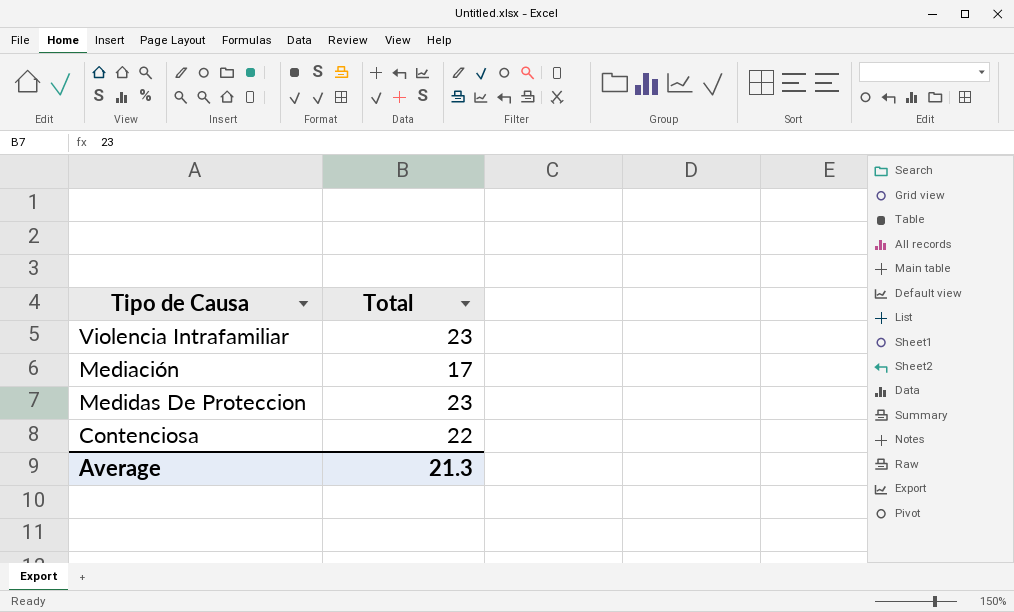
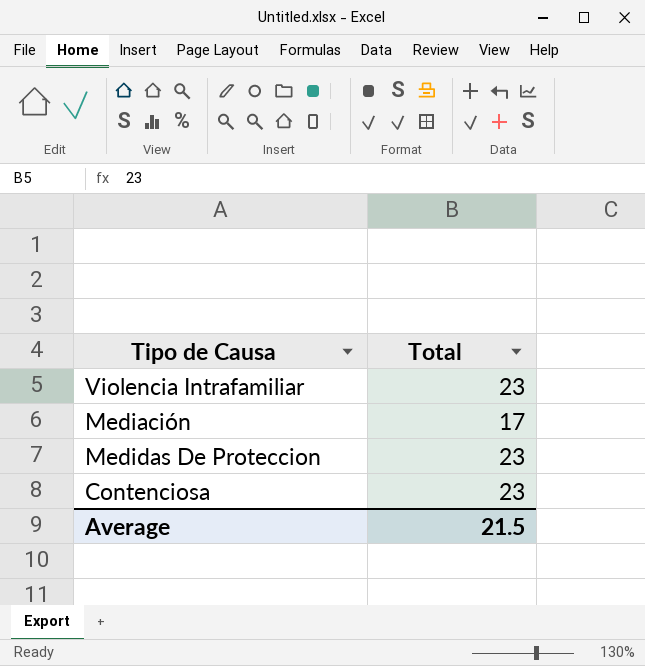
Contenciosa | Total: 22 -> 23
Average | Total: 21.3 -> 21.5

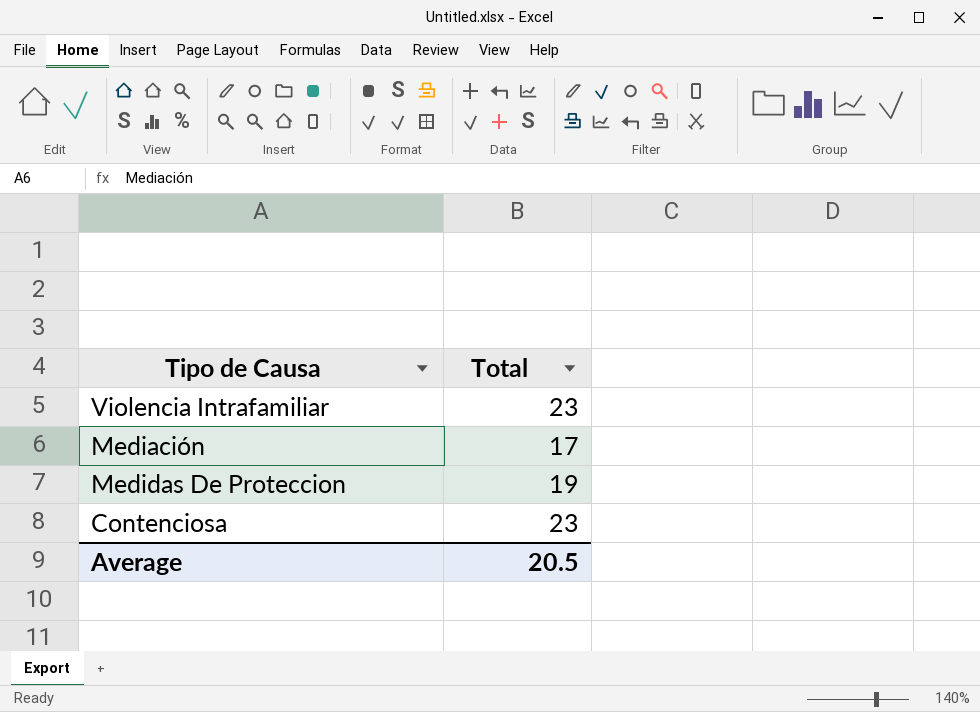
Medidas De Proteccion | Total: 23 -> 19
Average | Total: 21.5 -> 20.5

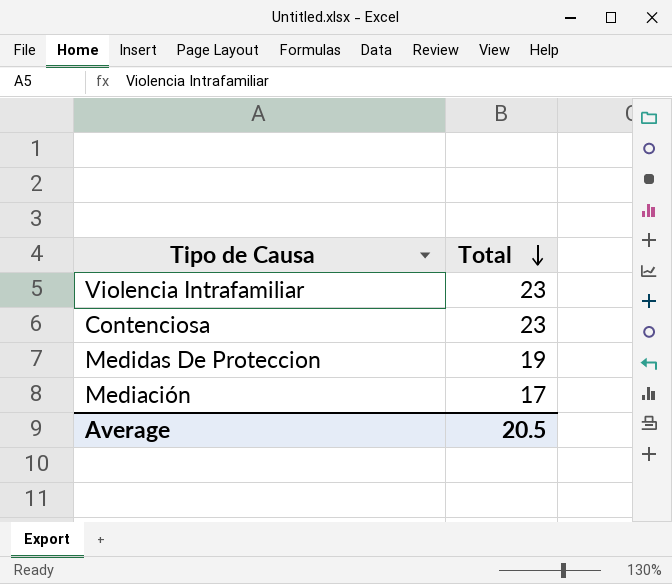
row order: none -> Total descending

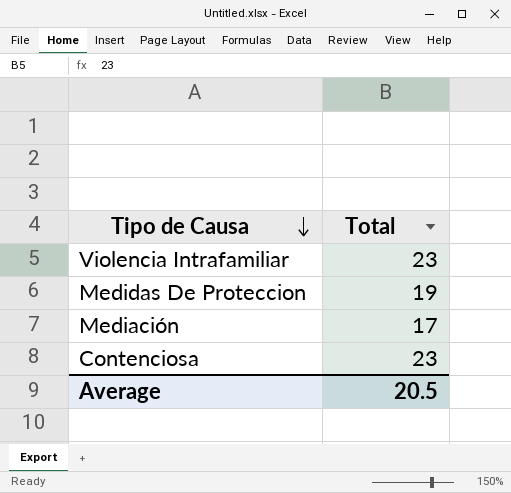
row order: Total descending -> Tipo de Causa descending

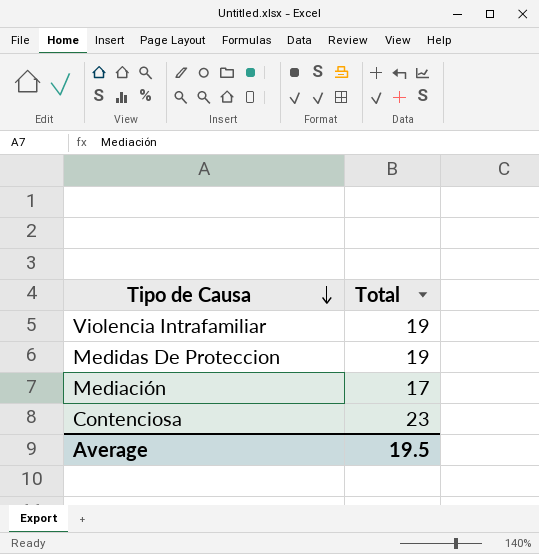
Violencia Intrafamiliar | Total: 23 -> 19
Average | Total: 20.5 -> 19.5

